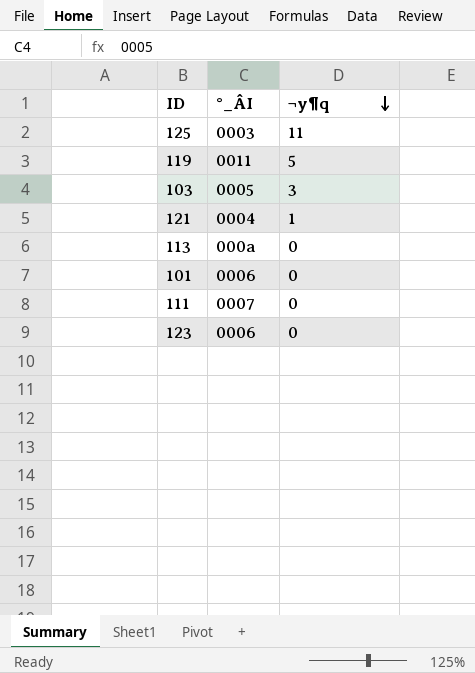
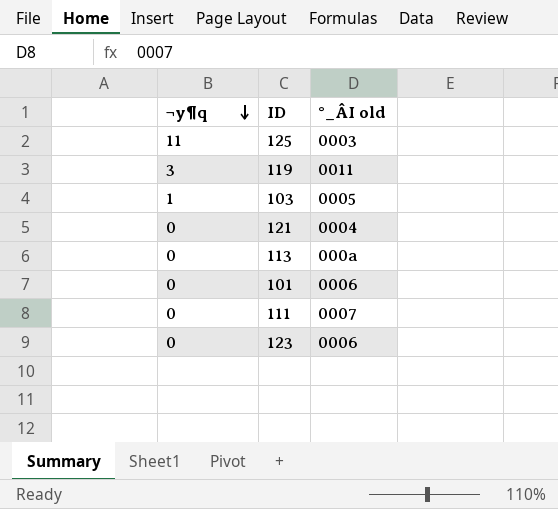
column ¬y¶q | position: 3 -> 1
column name: °_ÂI -> °_ÂI old
119 | ¬y¶q: 5 -> 3
103 | ¬y¶q: 3 -> 1
121 | ¬y¶q: 1 -> 0

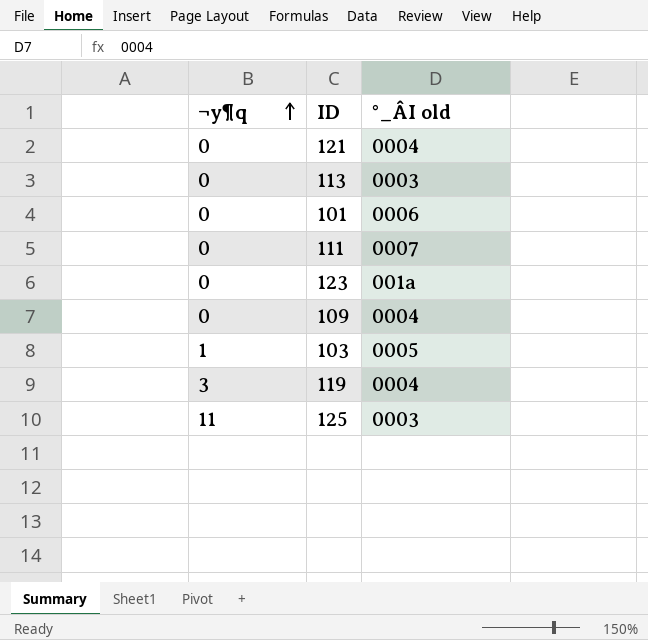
row order: ¬y¶q descending -> ¬y¶q ascending
113 | °_ÂI old: 000a -> 0003
123 | °_ÂI old: 0006 -> 001a
row 109: none -> 0 | 0004
119 | °_ÂI old: 0011 -> 0004

